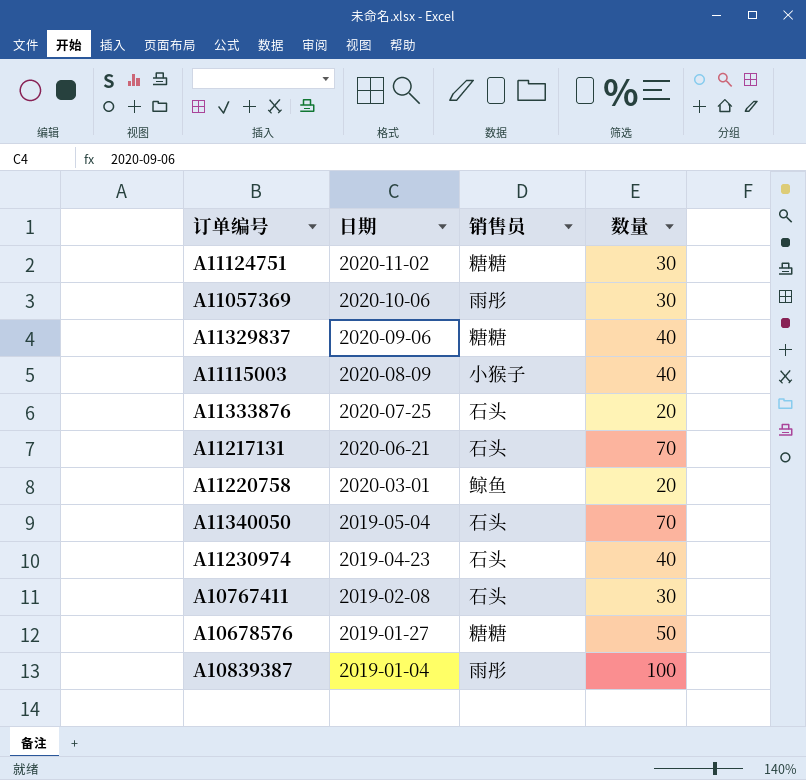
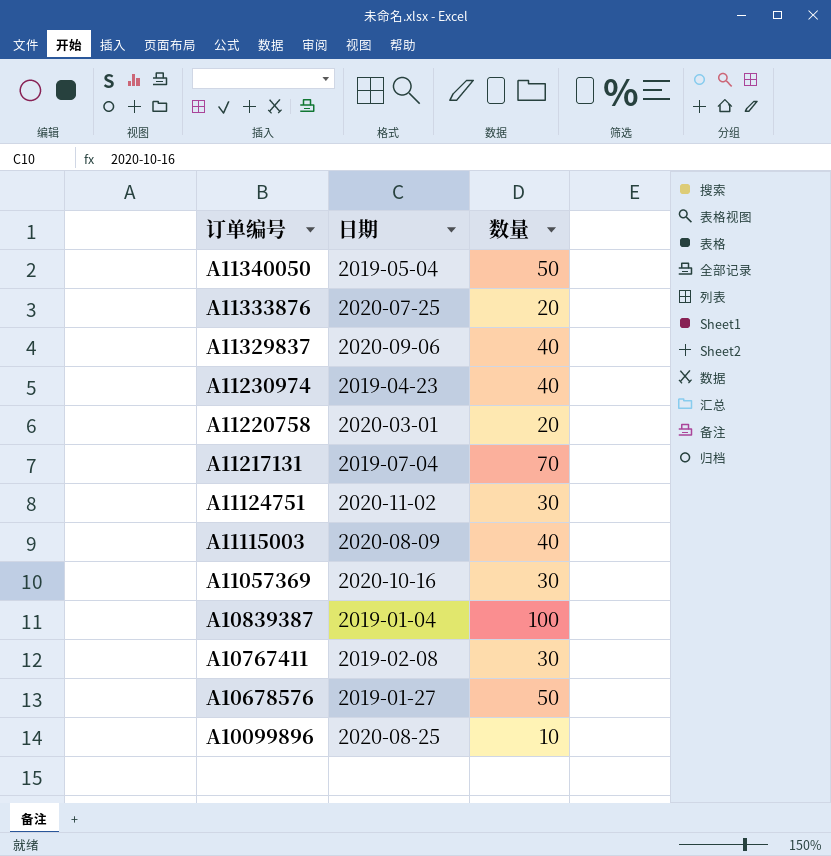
row order: 日期 descending -> 订单编号 descending
column 销售员 | position: 3 -> none
A11340050 | 数量: 70 -> 50
A11217131 | 日期: 2020-06-21 -> 2019-07-04
A11057369 | 日期: 2020-10-06 -> 2020-10-16
row A10099896: none -> 2020-08-25 | 10

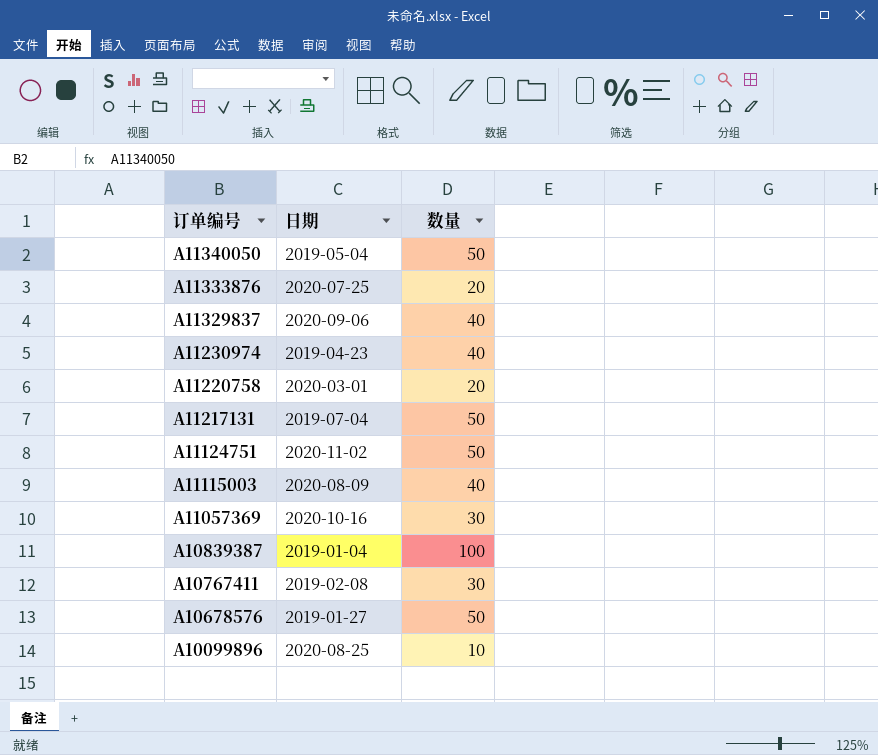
A11217131 | 数量: 70 -> 50
A11124751 | 数量: 30 -> 50

